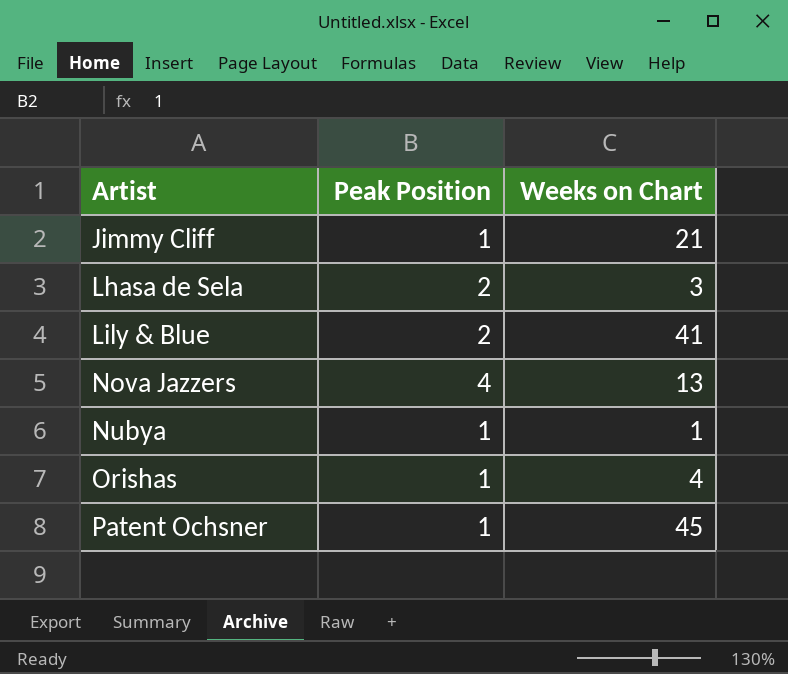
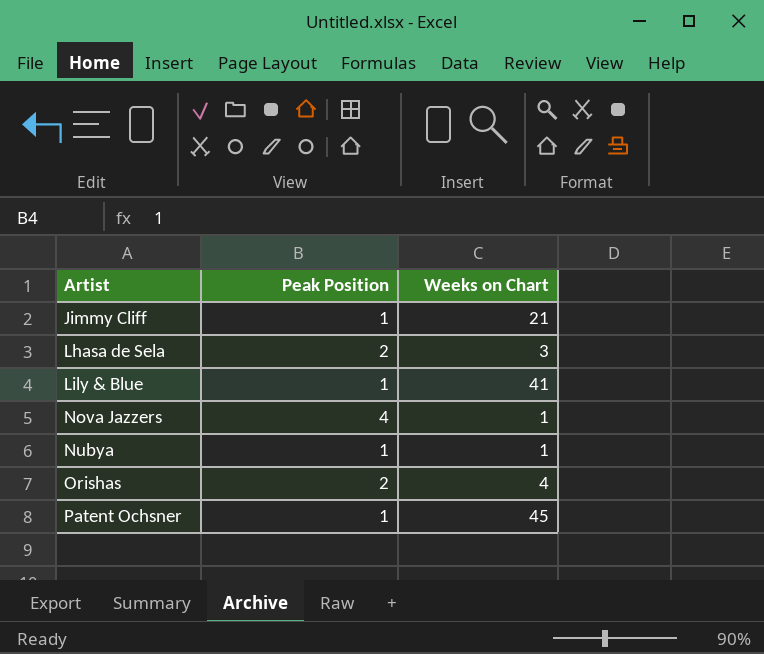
Lily & Blue | Peak Position: 2 -> 1
Nova Jazzers | Weeks on Chart: 13 -> 1
Orishas | Peak Position: 1 -> 2

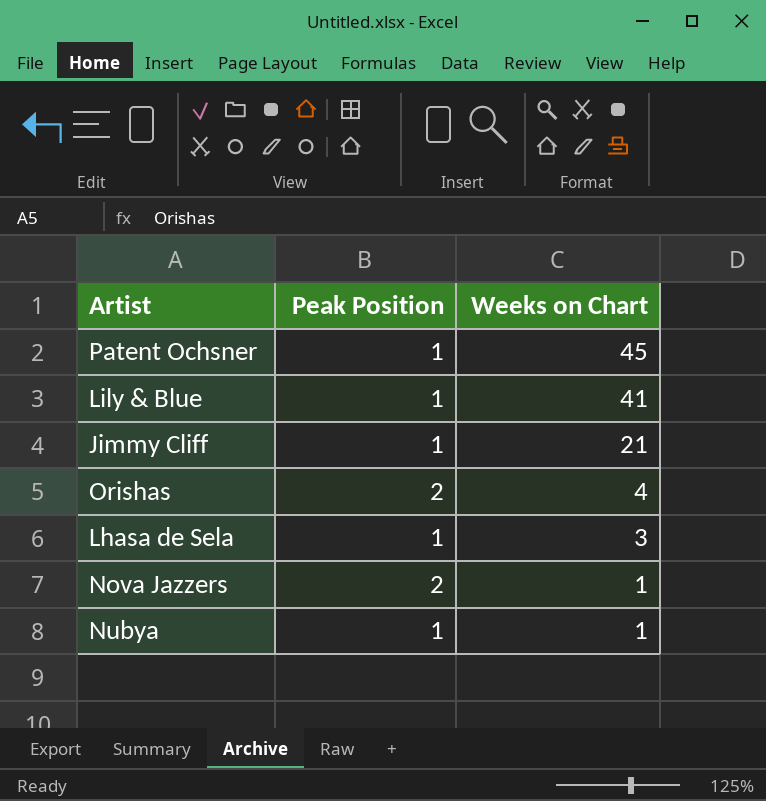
row order: Artist ascending -> Weeks on Chart descending
Lhasa de Sela | Peak Position: 2 -> 1
Nova Jazzers | Peak Position: 4 -> 2

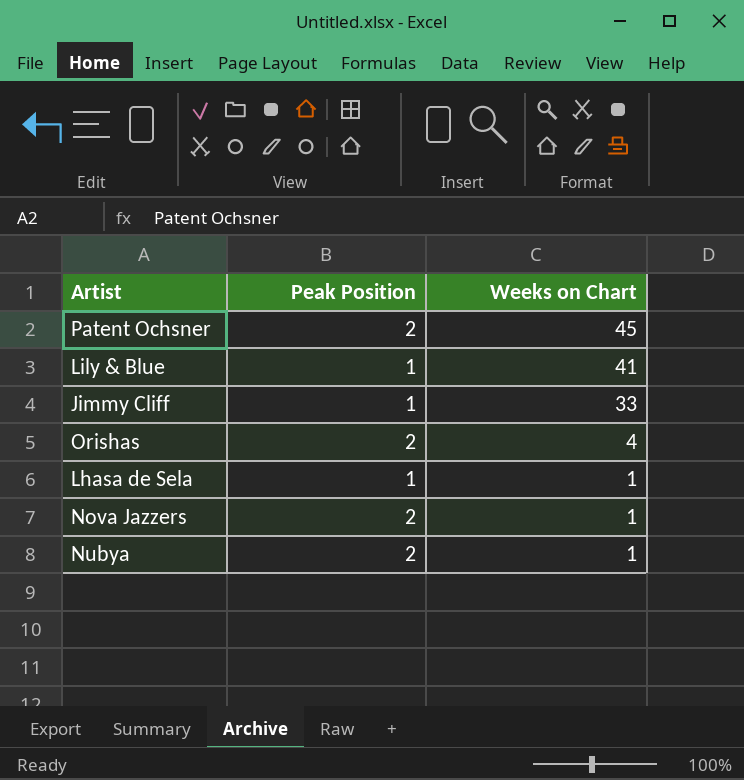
Patent Ochsner | Peak Position: 1 -> 2
Jimmy Cliff | Weeks on Chart: 21 -> 33
Lhasa de Sela | Weeks on Chart: 3 -> 1
Nubya | Peak Position: 1 -> 2

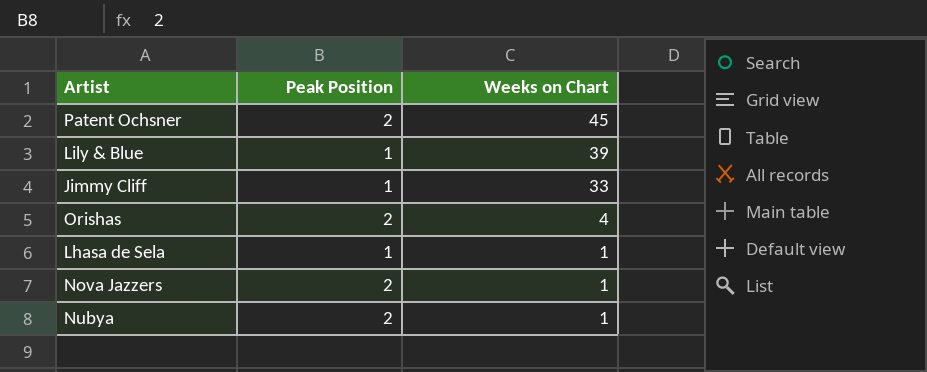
Lily & Blue | Weeks on Chart: 41 -> 39

